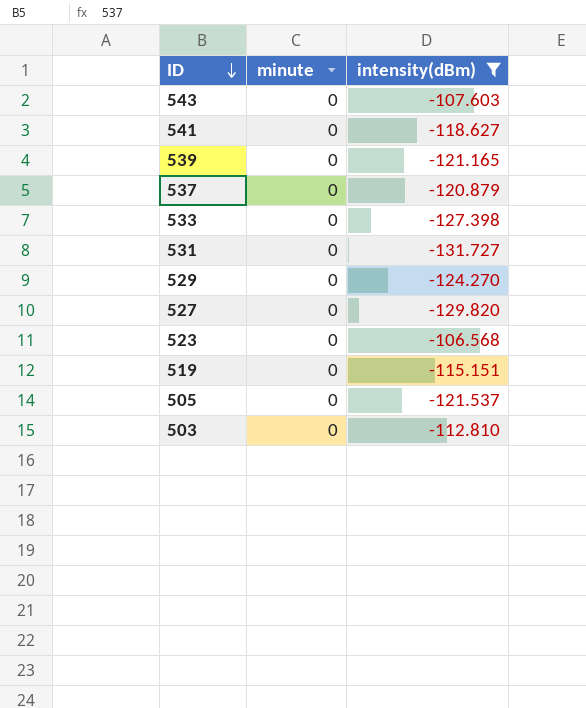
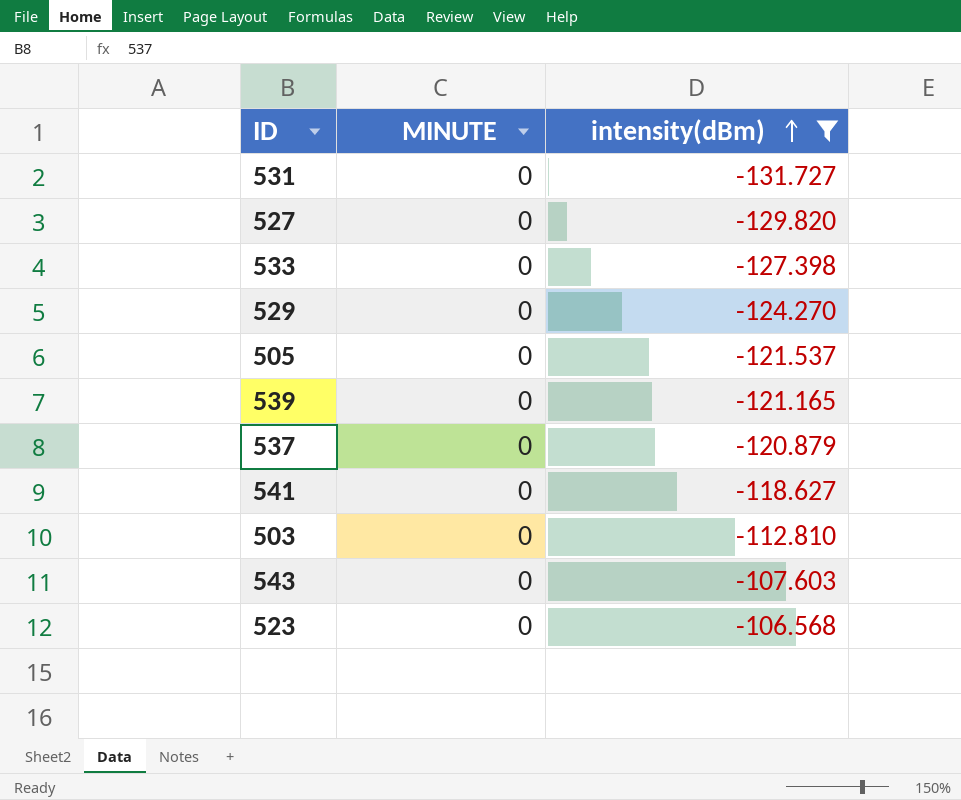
row order: ID descending -> intensity(dBm) ascending
column name: minute -> MINUTE
row 519: 0 | -115.151 -> none

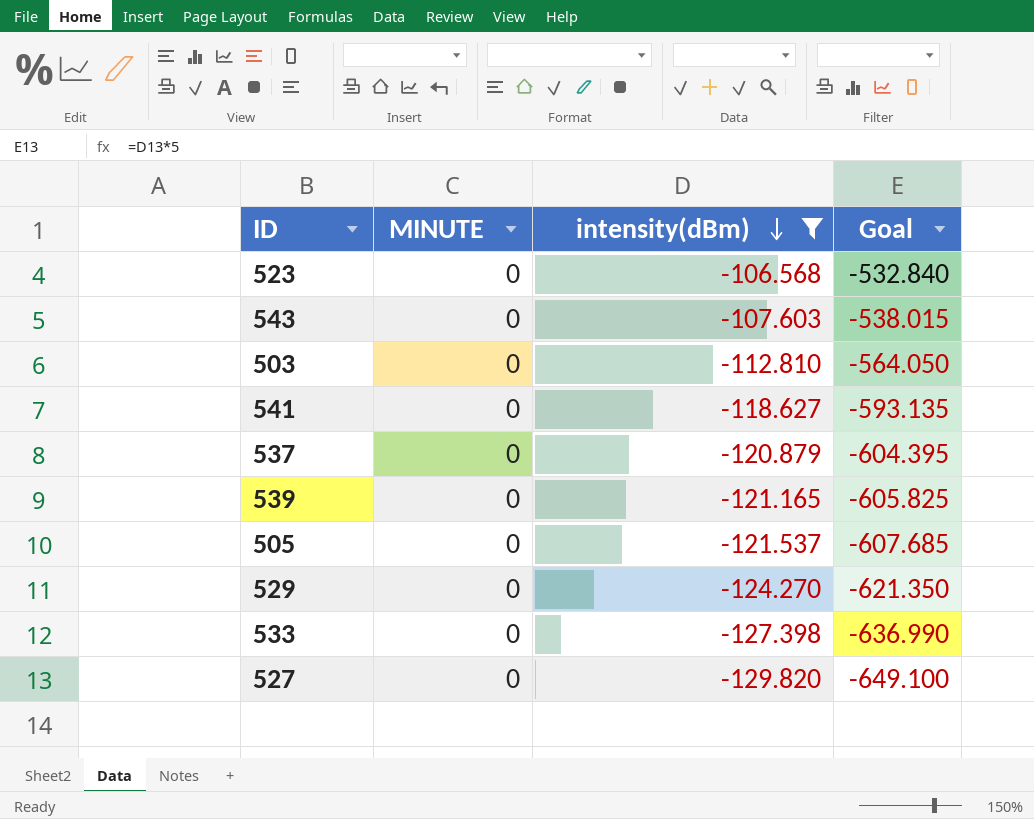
row order: intensity(dBm) ascending -> intensity(dBm) descending
column Goal | formula: none -> [intensity(dBm)] * 5
row 531: 0 | -131.727 -> none

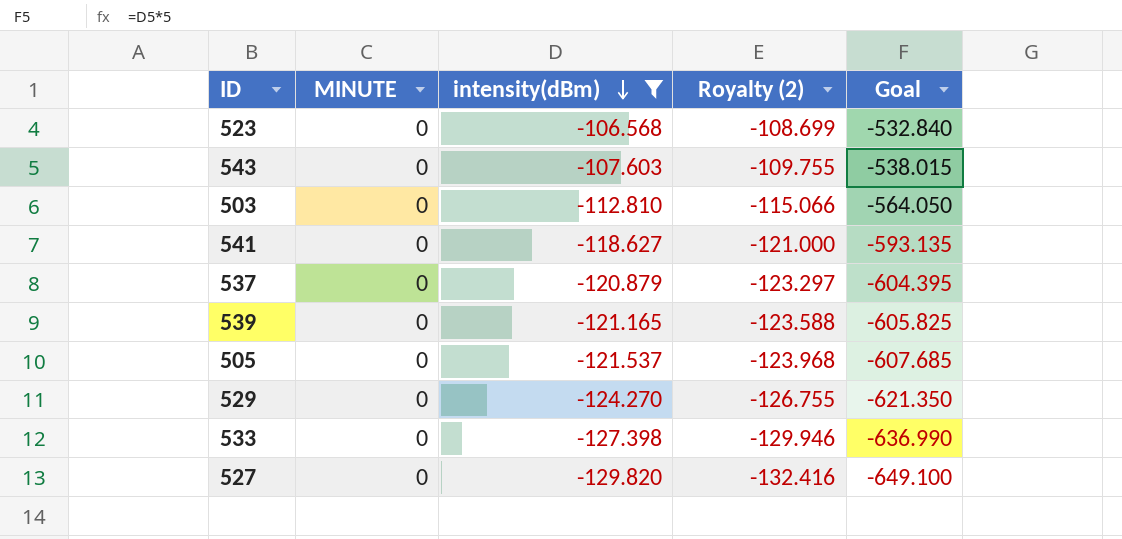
column Royalty (2) | formula: none -> [intensity(dBm)] * 1.02

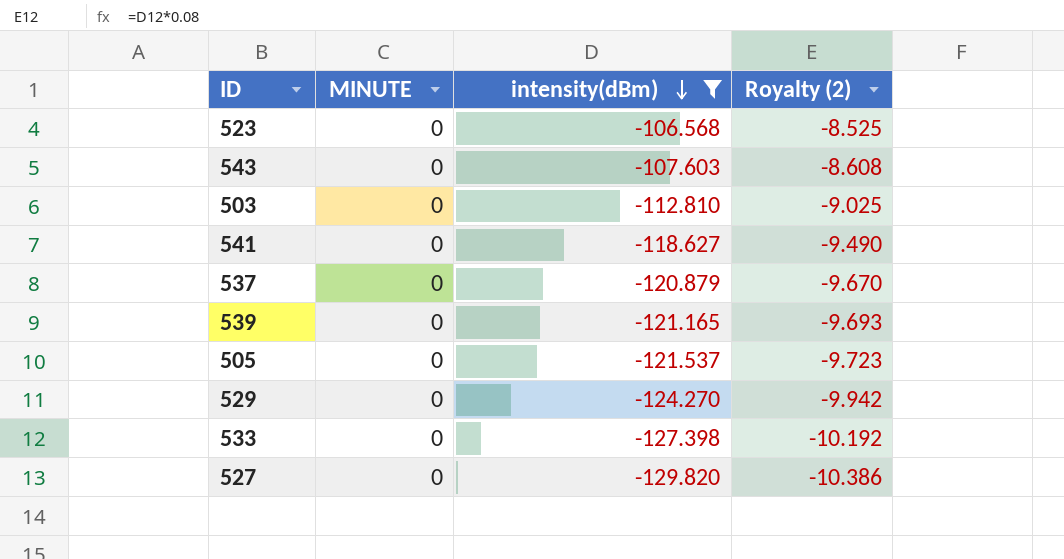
column Goal | formula: [intensity(dBm)] * 5 -> none
column Royalty (2) | formula: [intensity(dBm)] * 1.02 -> [intensity(dBm)] * 0.08

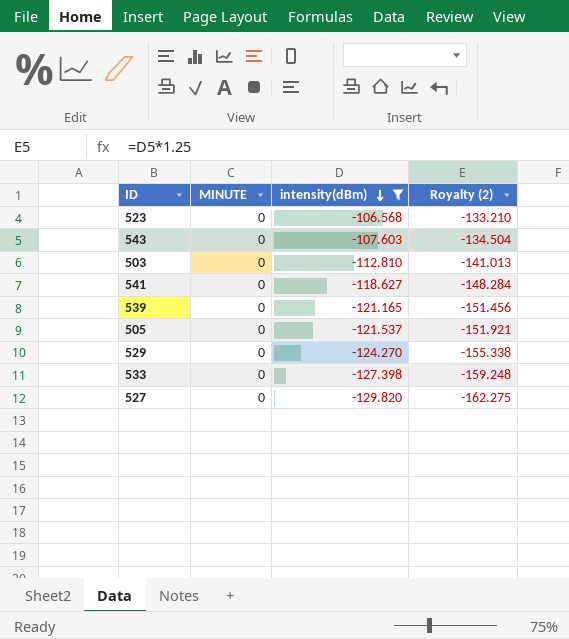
column Royalty (2) | formula: [intensity(dBm)] * 0.08 -> [intensity(dBm)] * 1.25
row 537: 0 | -120.879 | -9.670 -> none

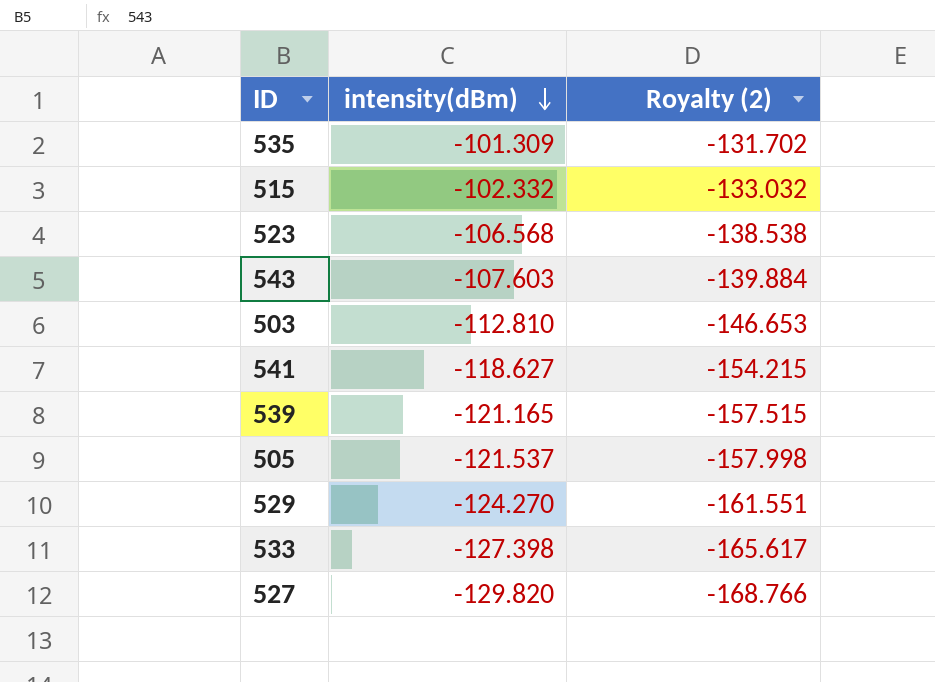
filter: intensity(dBm) <= -106.568 -> none
column MINUTE | position: 2 -> none
column Royalty (2) | formula: [intensity(dBm)] * 1.25 -> [intensity(dBm)] * 1.3

